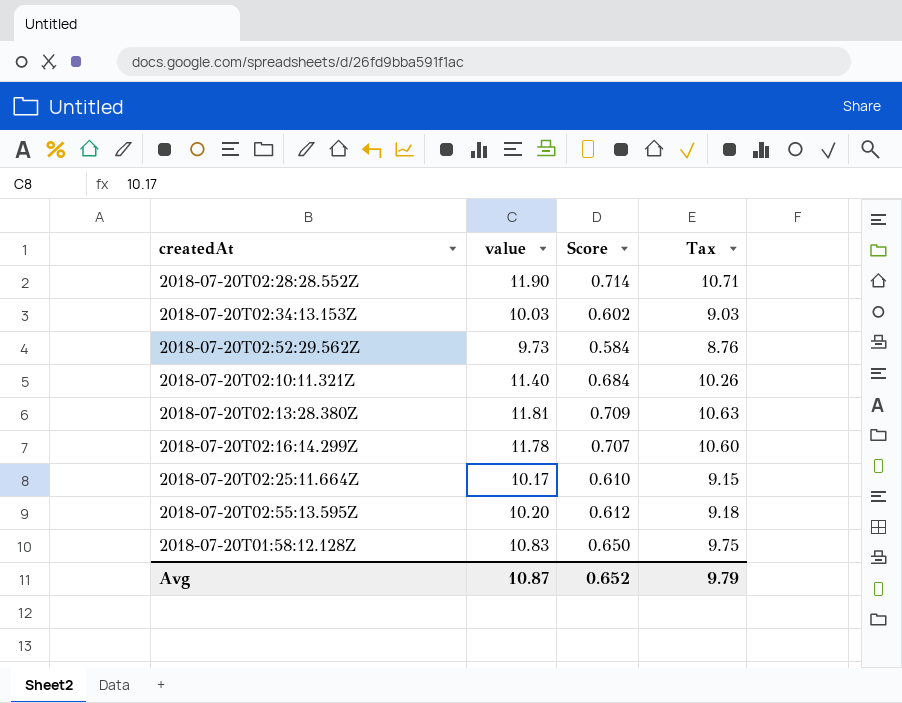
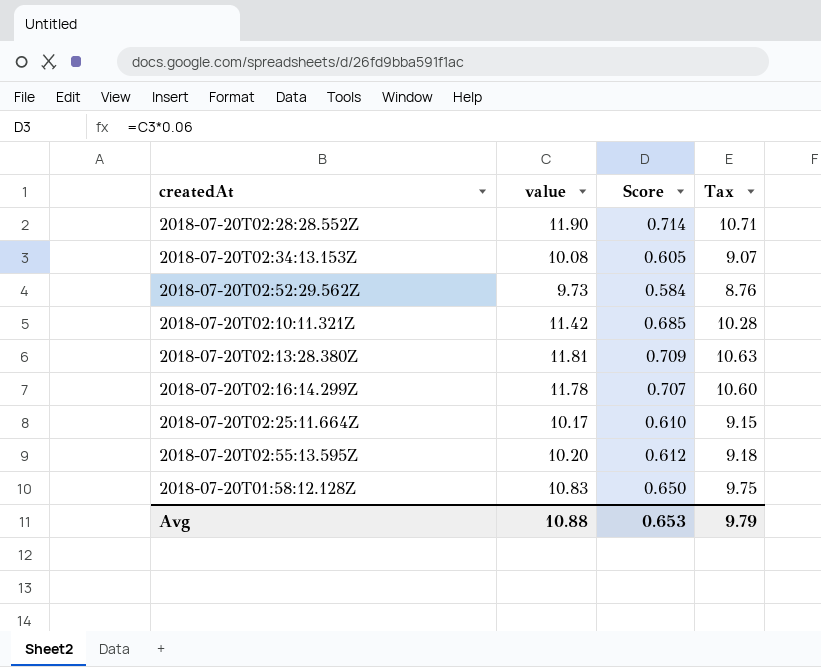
2018-07-20T02:34:13.153Z | value: 10.03 -> 10.08
2018-07-20T02:34:13.153Z | Score: 0.602 -> 0.605
2018-07-20T02:34:13.153Z | Tax: 9.03 -> 9.07
2018-07-20T02:10:11.321Z | value: 11.40 -> 11.42
2018-07-20T02:10:11.321Z | Score: 0.684 -> 0.685
2018-07-20T02:10:11.321Z | Tax: 10.26 -> 10.28
Avg | value: 10.87 -> 10.88
Avg | Score: 0.652 -> 0.653

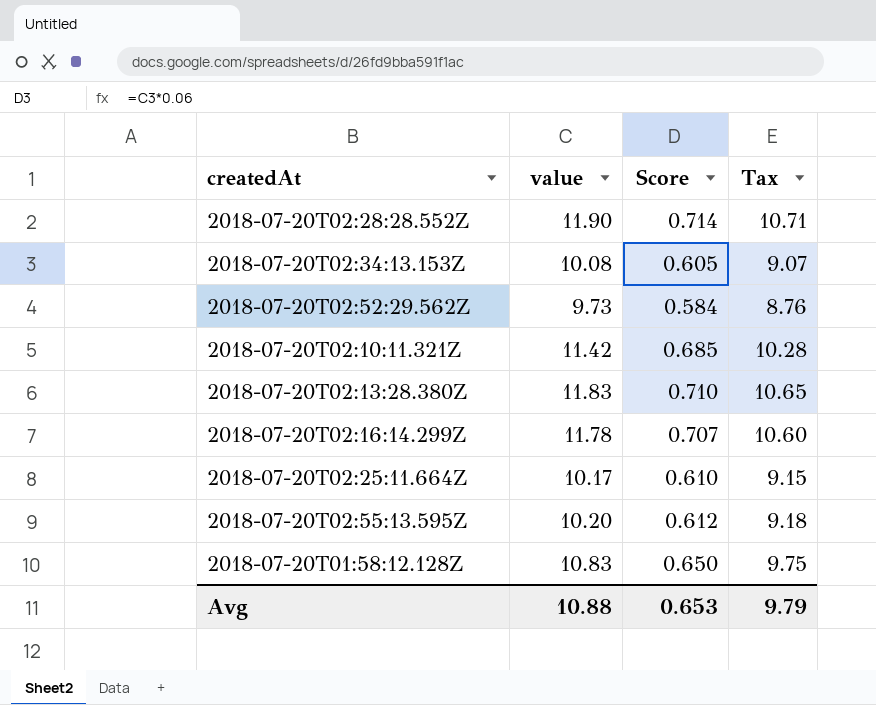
2018-07-20T02:13:28.380Z | value: 11.81 -> 11.83
2018-07-20T02:13:28.380Z | Score: 0.709 -> 0.710
2018-07-20T02:13:28.380Z | Tax: 10.63 -> 10.65

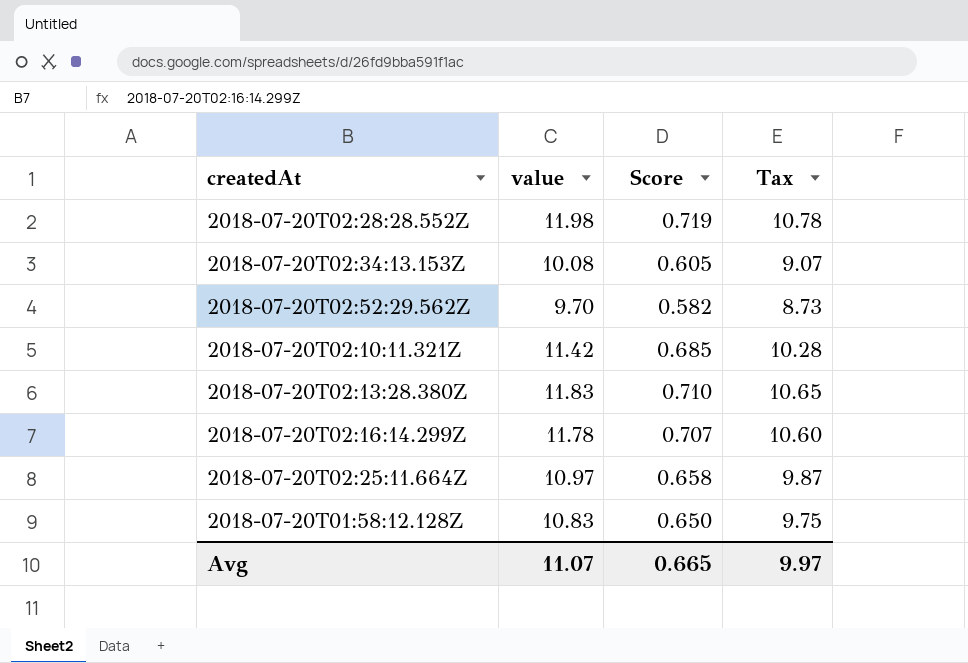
row 2018-07-20T02:55:13.595Z: 10.20 | 0.612 | 9.18 -> none
2018-07-20T02:28:28.552Z | value: 11.90 -> 11.98
2018-07-20T02:28:28.552Z | Score: 0.714 -> 0.719
2018-07-20T02:28:28.552Z | Tax: 10.71 -> 10.78
2018-07-20T02:52:29.562Z | value: 9.73 -> 9.70
2018-07-20T02:52:29.562Z | Score: 0.584 -> 0.582
2018-07-20T02:52:29.562Z | Tax: 8.76 -> 8.73
2018-07-20T02:25:11.664Z | value: 10.17 -> 10.97
2018-07-20T02:25:11.664Z | Score: 0.610 -> 0.658
2018-07-20T02:25:11.664Z | Tax: 9.15 -> 9.87
Avg | value: 10.88 -> 11.07
Avg | Score: 0.653 -> 0.665
Avg | Tax: 9.79 -> 9.97

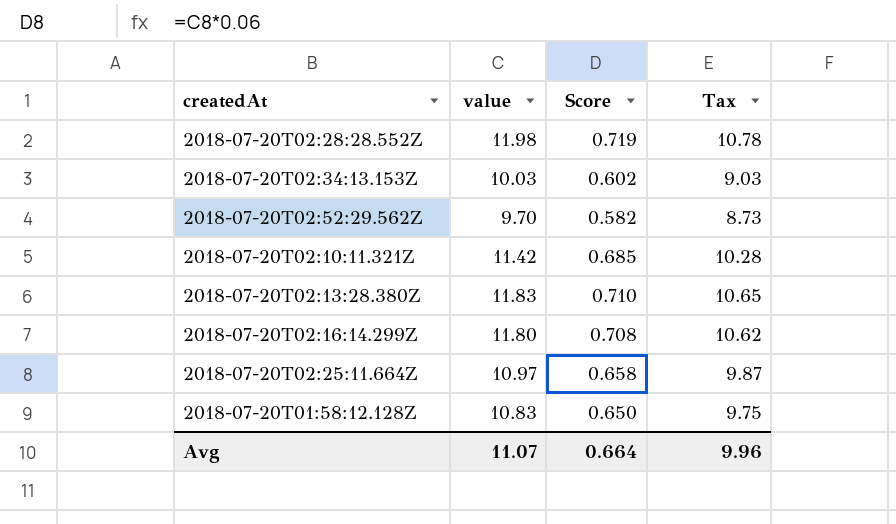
2018-07-20T02:34:13.153Z | value: 10.08 -> 10.03
2018-07-20T02:34:13.153Z | Score: 0.605 -> 0.602
2018-07-20T02:34:13.153Z | Tax: 9.07 -> 9.03
2018-07-20T02:16:14.299Z | value: 11.78 -> 11.80
2018-07-20T02:16:14.299Z | Score: 0.707 -> 0.708
2018-07-20T02:16:14.299Z | Tax: 10.60 -> 10.62
Avg | Score: 0.665 -> 0.664
Avg | Tax: 9.97 -> 9.96

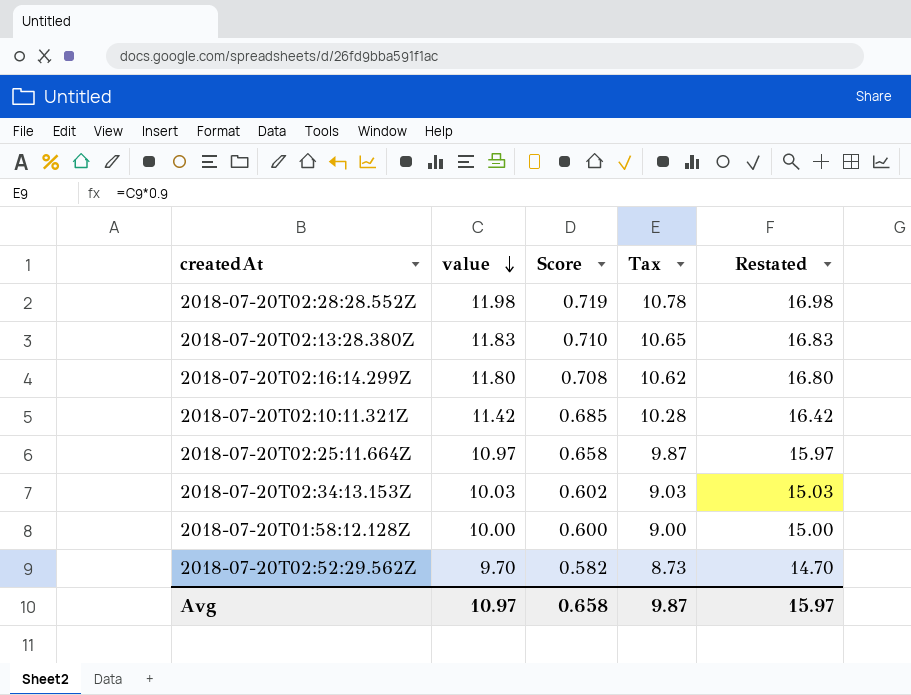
row order: none -> value descending
column Restated | formula: none -> [value] + 5
2018-07-20T01:58:12.128Z | value: 10.83 -> 10.00
2018-07-20T01:58:12.128Z | Score: 0.650 -> 0.600
2018-07-20T01:58:12.128Z | Tax: 9.75 -> 9.00
Avg | value: 11.07 -> 10.97
Avg | Score: 0.664 -> 0.658
Avg | Tax: 9.96 -> 9.87

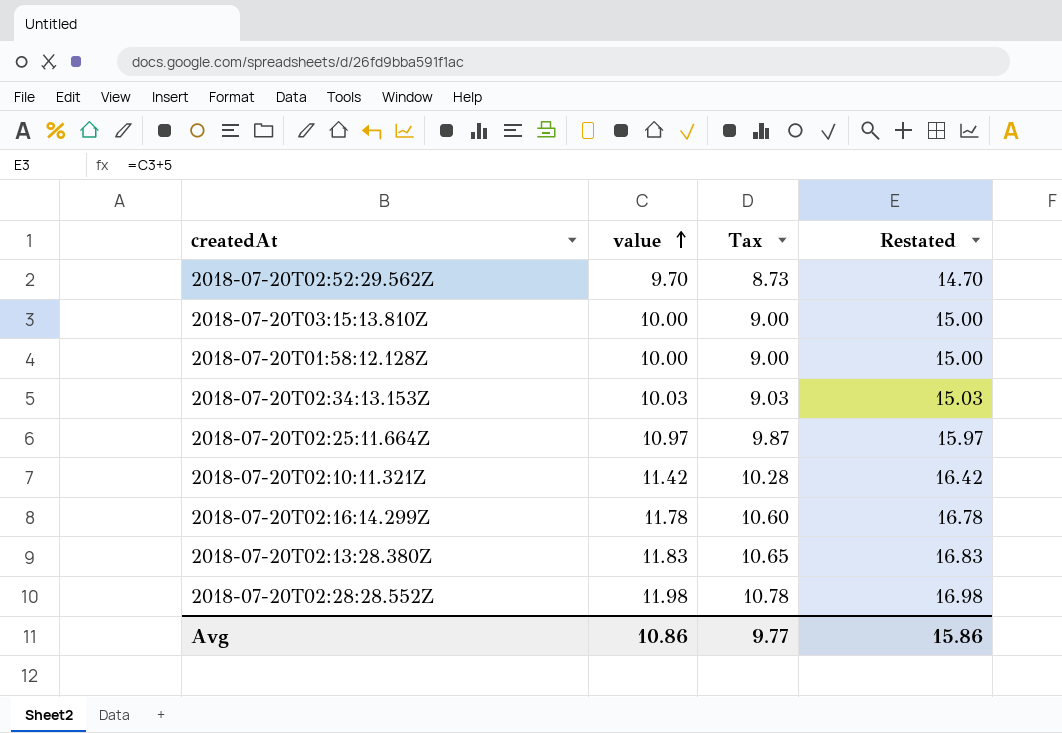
row order: value descending -> value ascending
column Score | formula: [value] * 0.06 -> none
row 2018-07-20T03:15:13.810Z: none -> 10.00 | 9.00 | 15.00
2018-07-20T02:16:14.299Z | value: 11.80 -> 11.78
2018-07-20T02:16:14.299Z | Tax: 10.62 -> 10.60
2018-07-20T02:16:14.299Z | Restated: 16.80 -> 16.78
Avg | value: 10.97 -> 10.86
Avg | Tax: 9.87 -> 9.77
Avg | Restated: 15.97 -> 15.86

